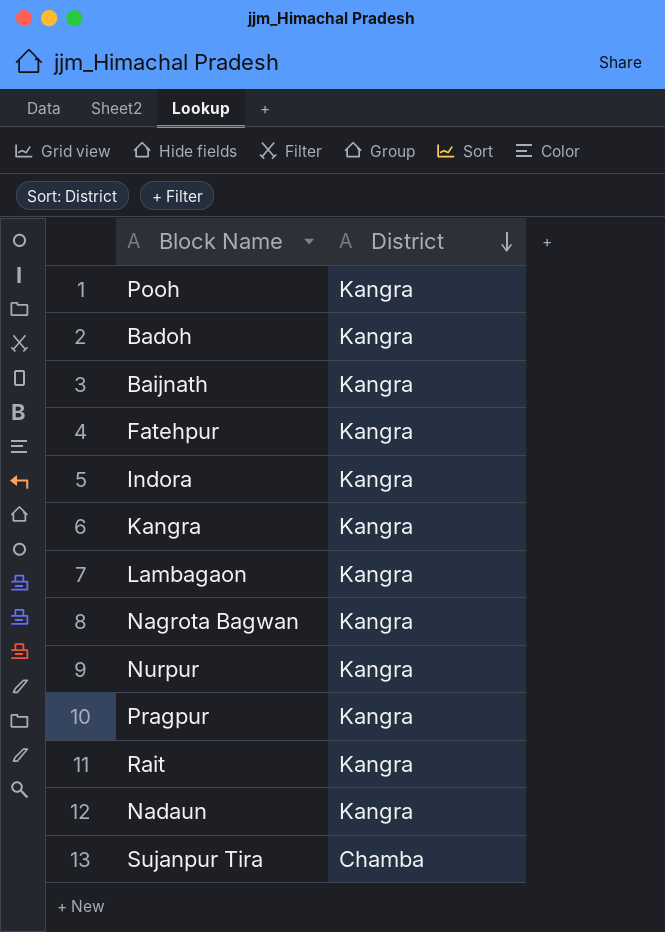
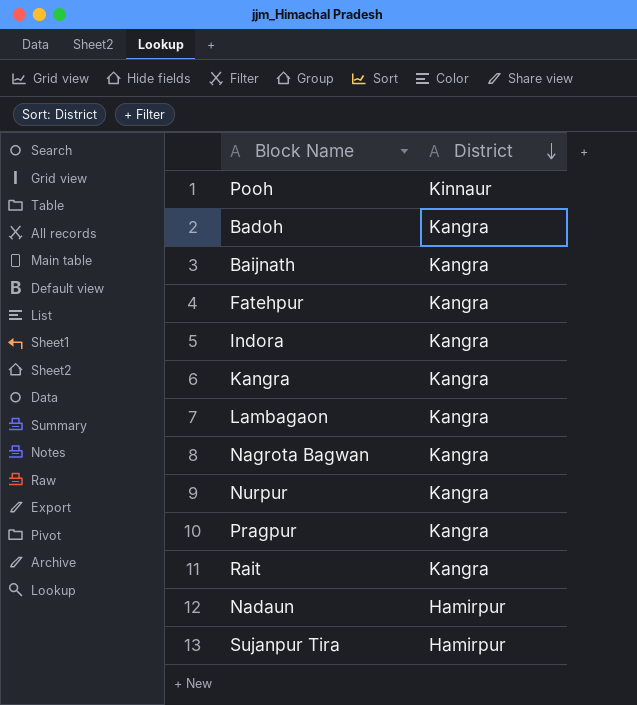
Pooh | District: Kangra -> Kinnaur
Nadaun | District: Kangra -> Hamirpur
Sujanpur Tira | District: Chamba -> Hamirpur

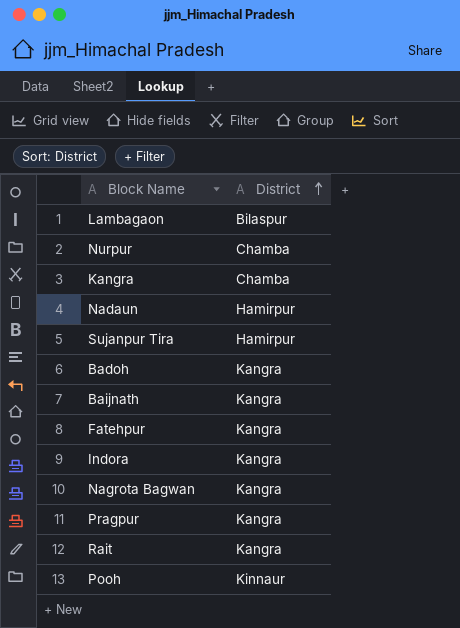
row order: District descending -> District ascending
Lambagaon | District: Kangra -> Bilaspur
Nurpur | District: Kangra -> Chamba
Kangra | District: Kangra -> Chamba

